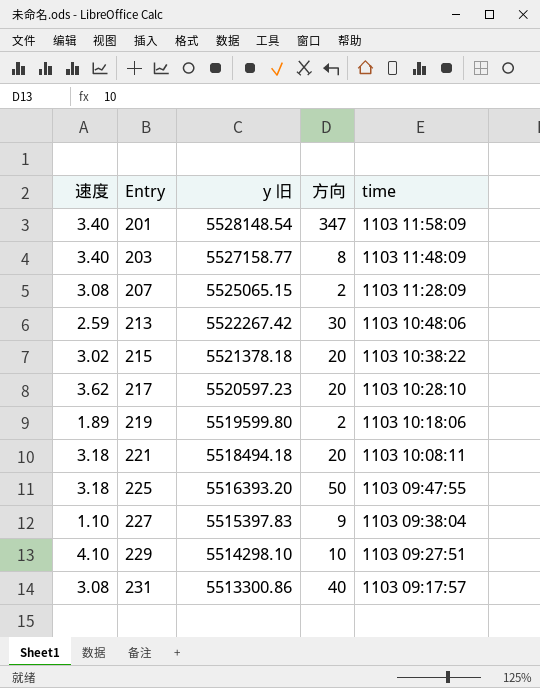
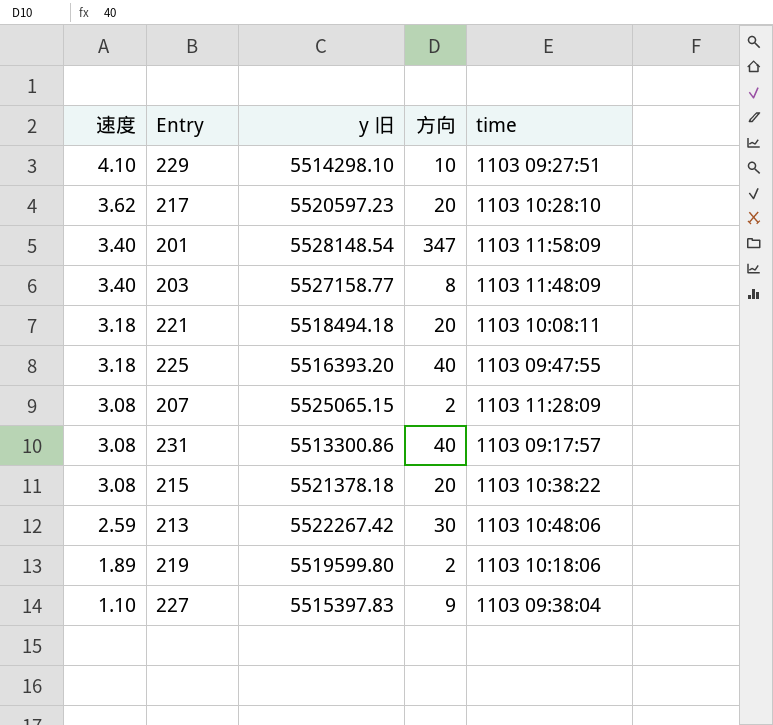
row order: Entry ascending -> 速度 descending
225 | 方向: 50 -> 40
215 | 速度: 3.02 -> 3.08

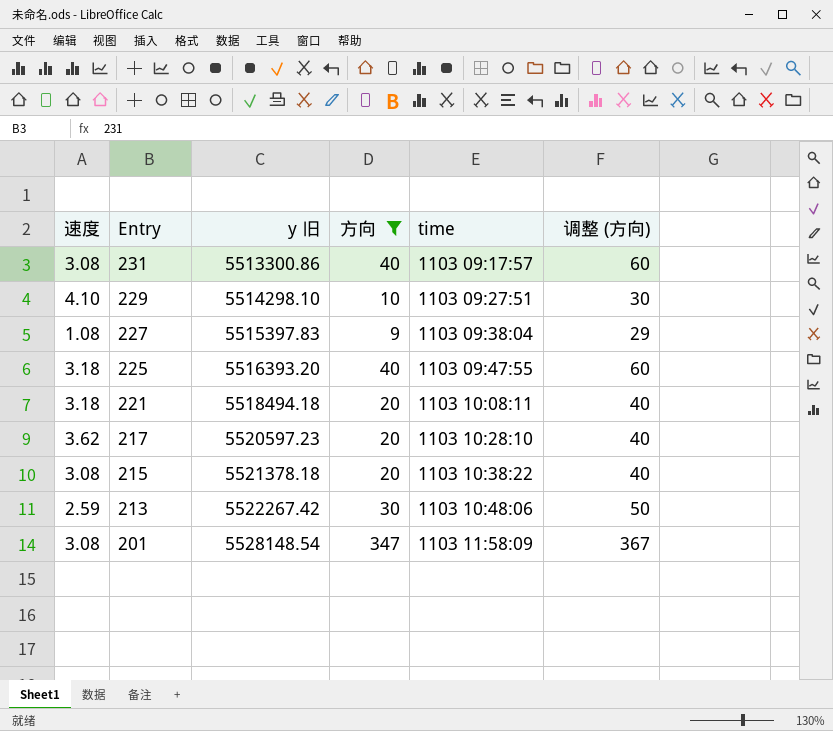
filter: none -> 方向 >= 9
row order: 速度 descending -> Entry descending
column 调整 (方向) | formula: none -> [方向] + 20
227 | 速度: 1.10 -> 1.08
201 | 速度: 3.40 -> 3.08

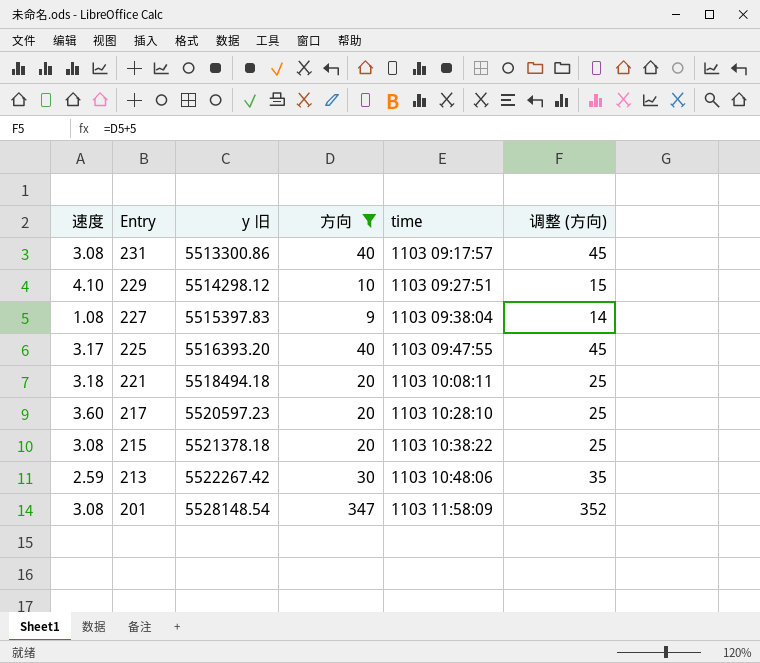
column 调整 (方向) | formula: [方向] + 20 -> [方向] + 5
229 | y 旧: 5514298.10 -> 5514298.12
225 | 速度: 3.18 -> 3.17
217 | 速度: 3.62 -> 3.60

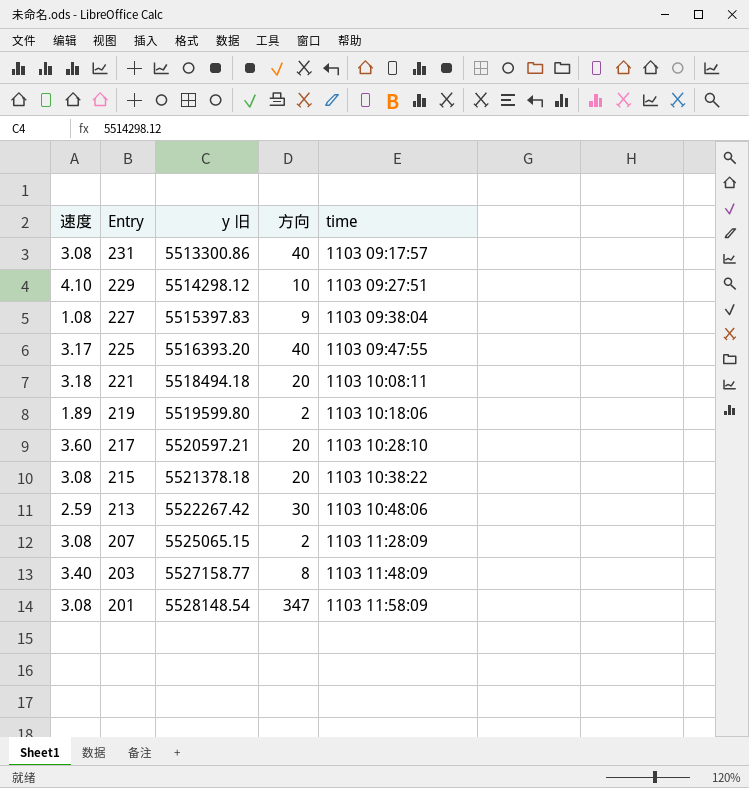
filter: 方向 >= 9 -> none
column 调整 (方向) | formula: [方向] + 5 -> none
217 | y 旧: 5520597.23 -> 5520597.21

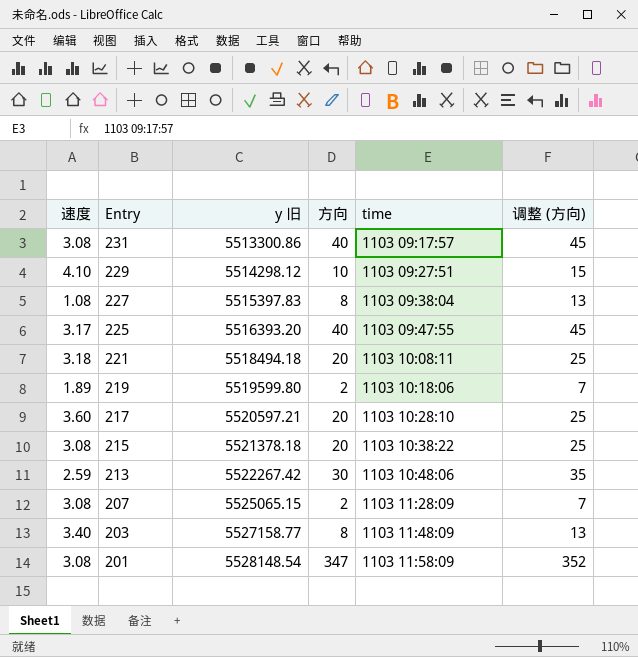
column 调整 (方向) | formula: none -> [方向] + 5
227 | 方向: 9 -> 8

